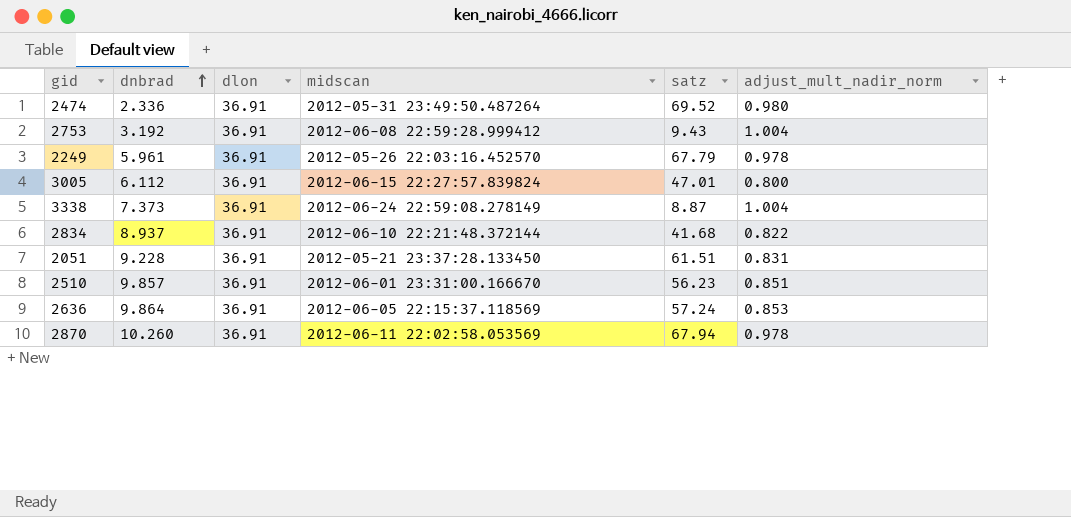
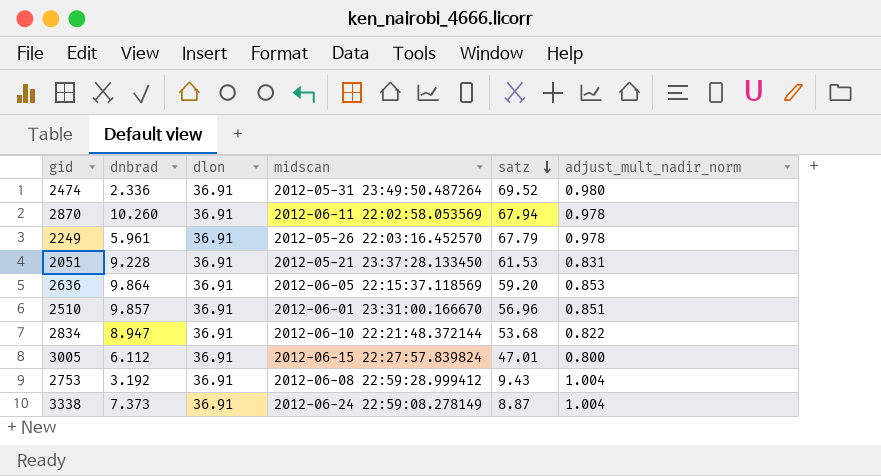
row order: dnbrad ascending -> satz descending
2051 | satz: 61.51 -> 61.53
2636 | satz: 57.24 -> 59.20
2510 | satz: 56.23 -> 56.96
2834 | dnbrad: 8.937 -> 8.947
2834 | satz: 41.68 -> 53.68

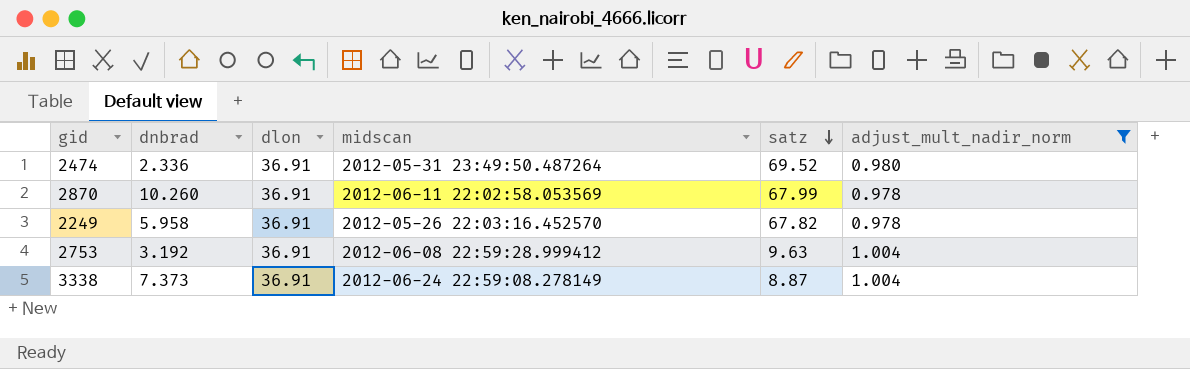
filter: none -> adjust_mult_nadir_norm >= 0.978
2870 | satz: 67.94 -> 67.99
2249 | dnbrad: 5.961 -> 5.958
2249 | satz: 67.79 -> 67.82
2753 | satz: 9.43 -> 9.63

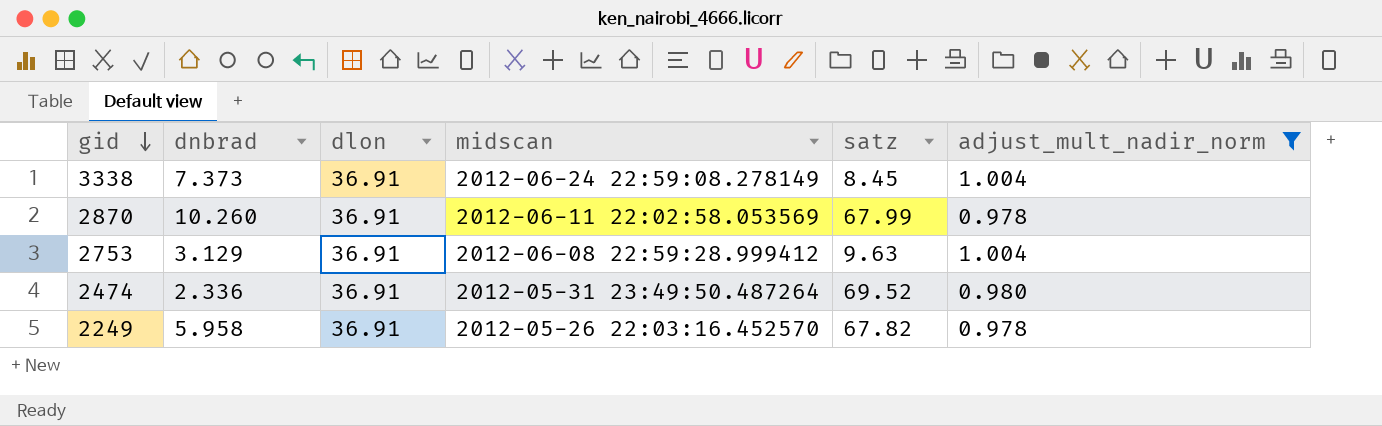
row order: satz descending -> gid descending
3338 | satz: 8.87 -> 8.45
2753 | dnbrad: 3.192 -> 3.129

